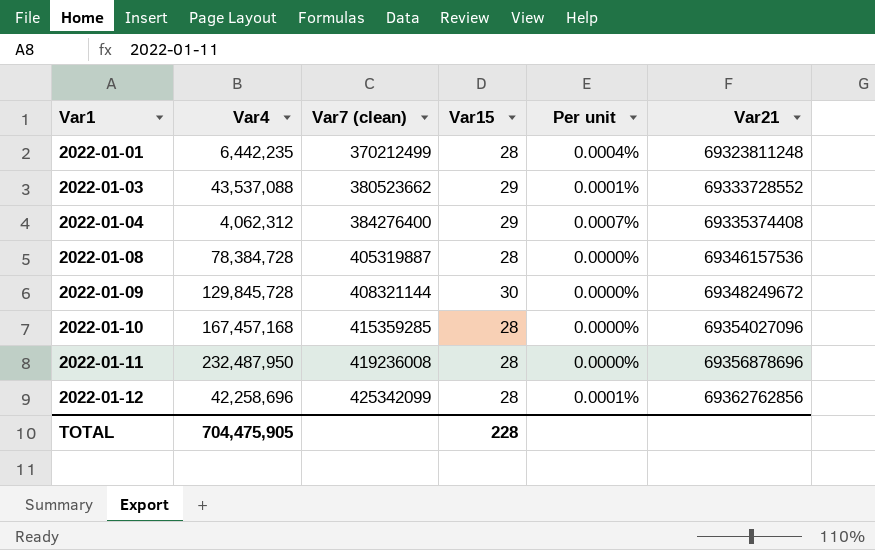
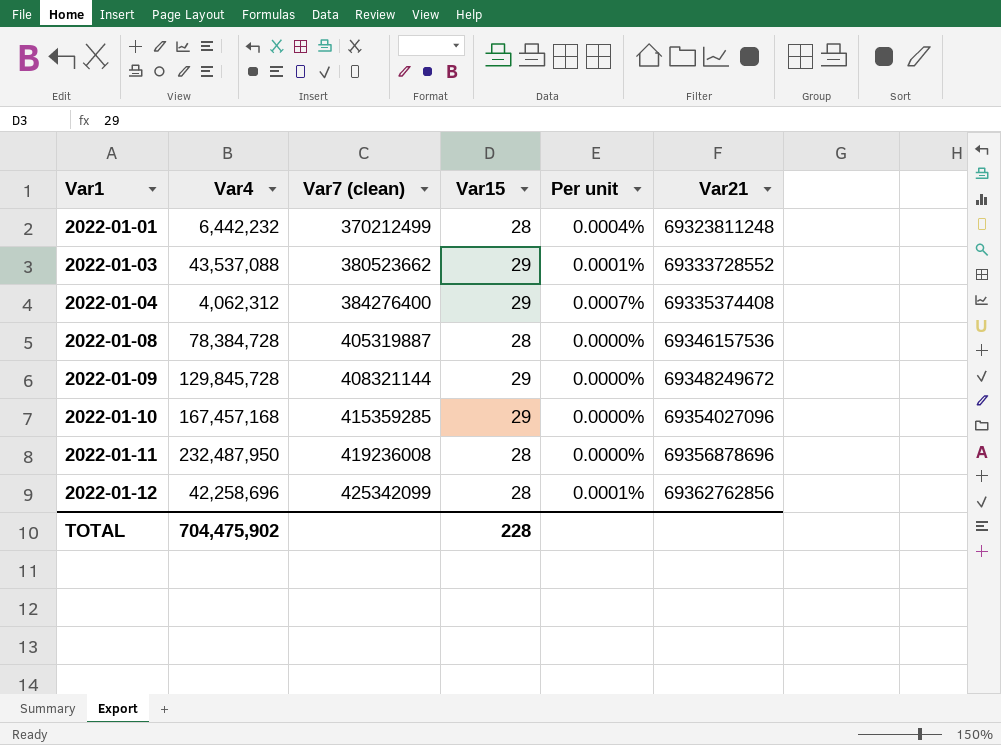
2022-01-01 | Var4: 6,442,235 -> 6,442,232
2022-01-09 | Var15: 30 -> 29
2022-01-10 | Var15: 28 -> 29
TOTAL | Var4: 704,475,905 -> 704,475,902

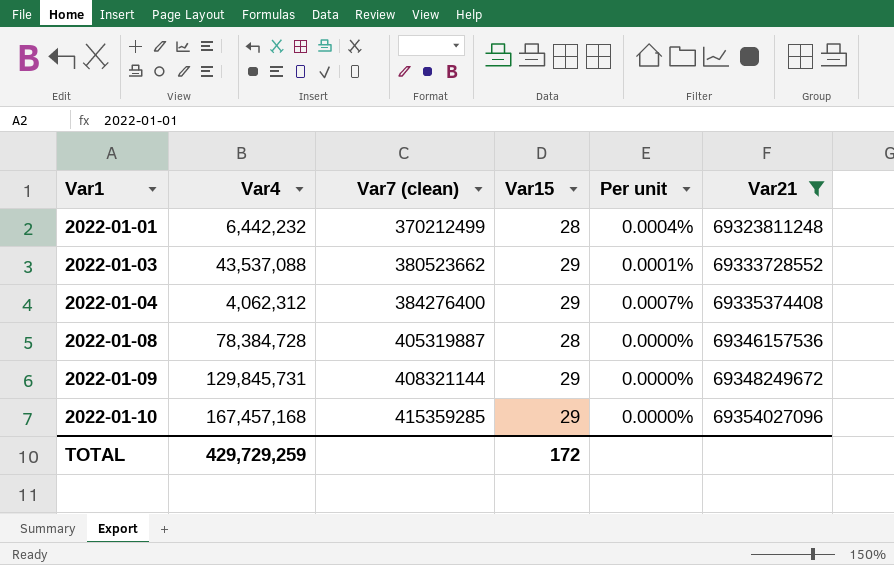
filter: none -> Var21 <= 69354027096
2022-01-09 | Var4: 129,845,728 -> 129,845,731
TOTAL | Var4: 704,475,902 -> 429,729,259
TOTAL | Var15: 228 -> 172

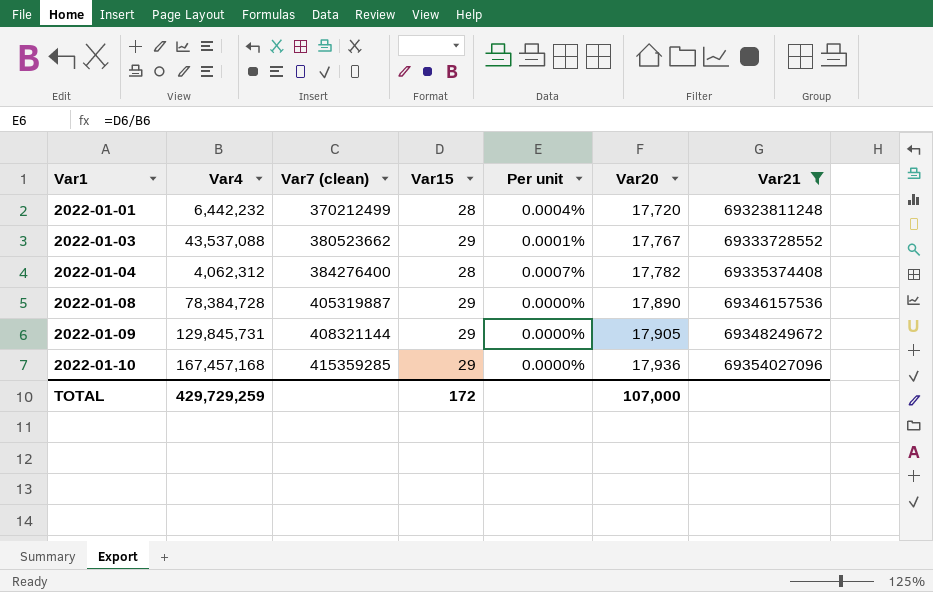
column Var20 | position: none -> 6
2022-01-04 | Var15: 29 -> 28
2022-01-08 | Var15: 28 -> 29

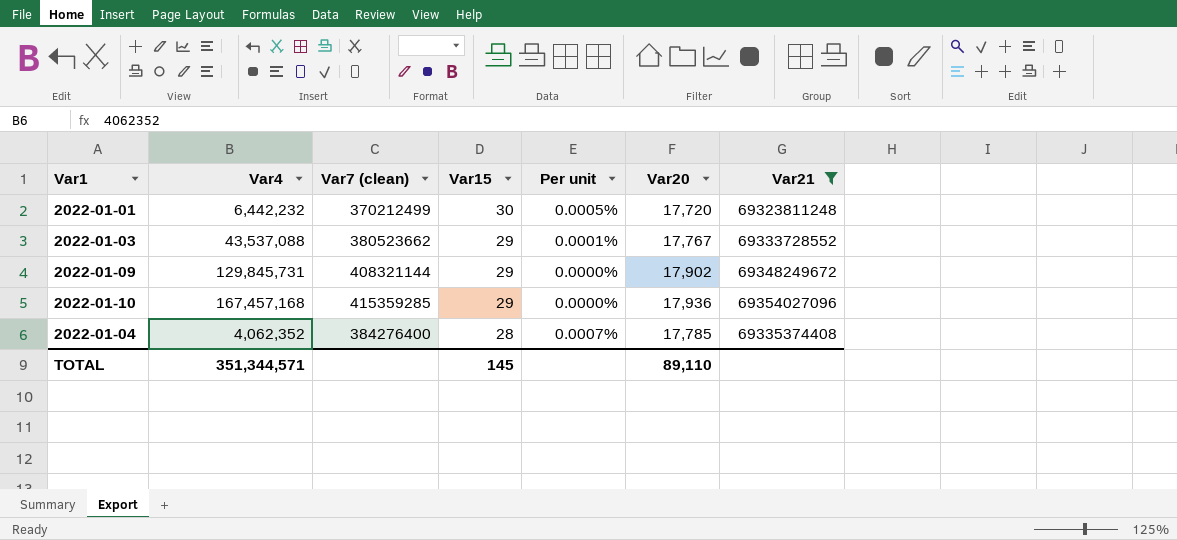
row order: Var1 ascending -> Var15 descending
row 2022-01-08: 78,384,728 | 405319887 | 29 | 0.0000% | 17,890 | 69346157536 -> none
2022-01-01 | Var15: 28 -> 30
2022-01-01 | Per unit: 0.0004% -> 0.0005%
2022-01-09 | Var20: 17,905 -> 17,902
2022-01-04 | Var4: 4,062,312 -> 4,062,352
2022-01-04 | Var20: 17,782 -> 17,785
TOTAL | Var4: 429,729,259 -> 351,344,571
TOTAL | Var15: 172 -> 145
TOTAL | Var20: 107,000 -> 89,110

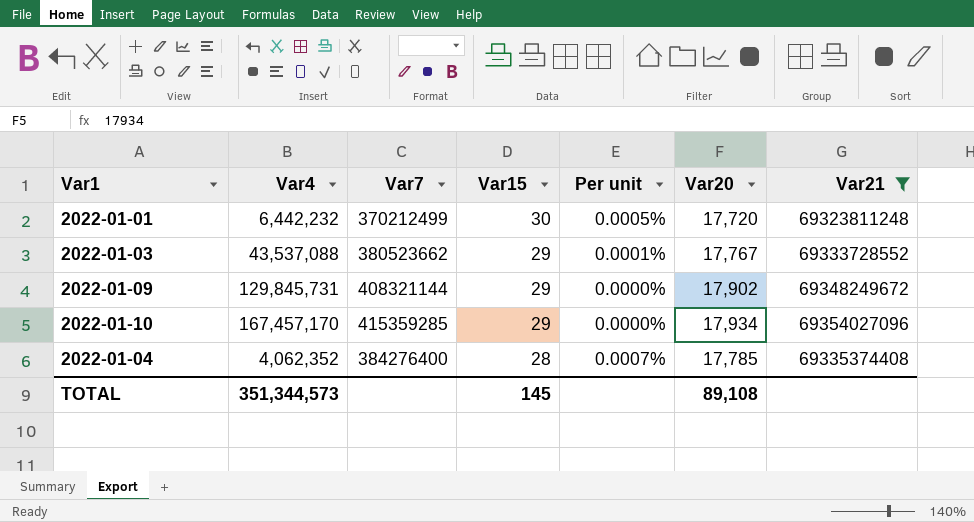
column name: Var7 (clean) -> Var7
2022-01-10 | Var4: 167,457,168 -> 167,457,170
2022-01-10 | Var20: 17,936 -> 17,934
TOTAL | Var4: 351,344,571 -> 351,344,573
TOTAL | Var20: 89,110 -> 89,108

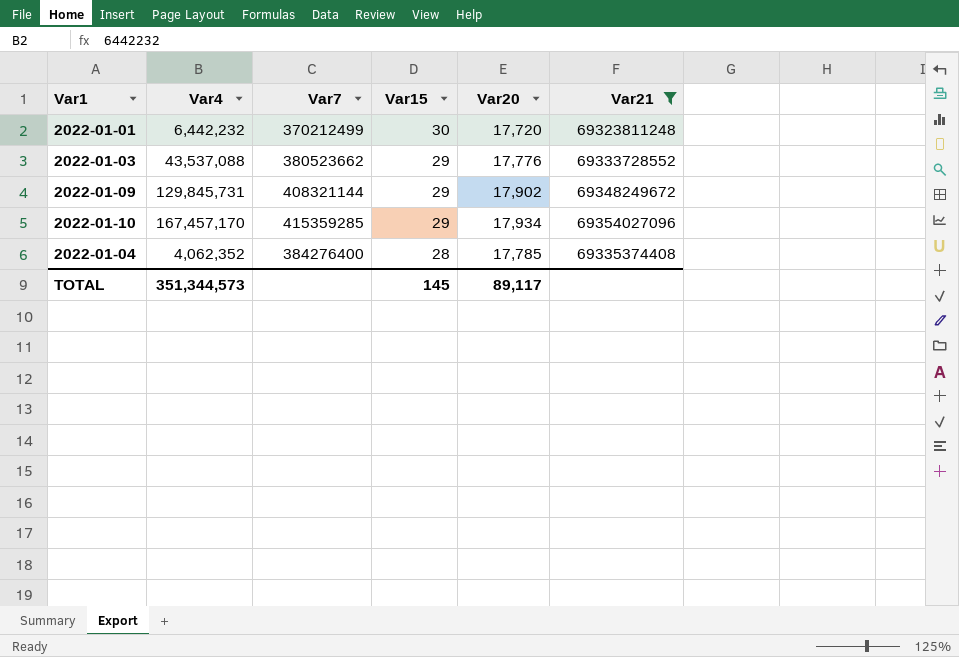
column Per unit | formula: [Var15] / [Var4] -> none
2022-01-03 | Var20: 17,767 -> 17,776
TOTAL | Var20: 89,108 -> 89,117

